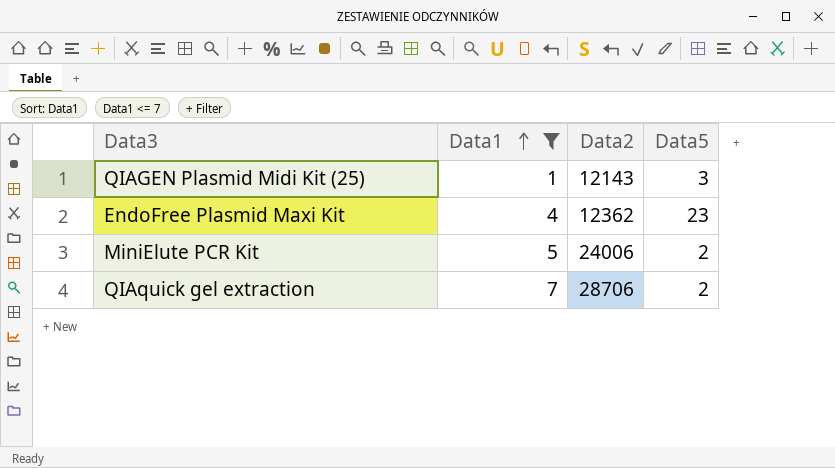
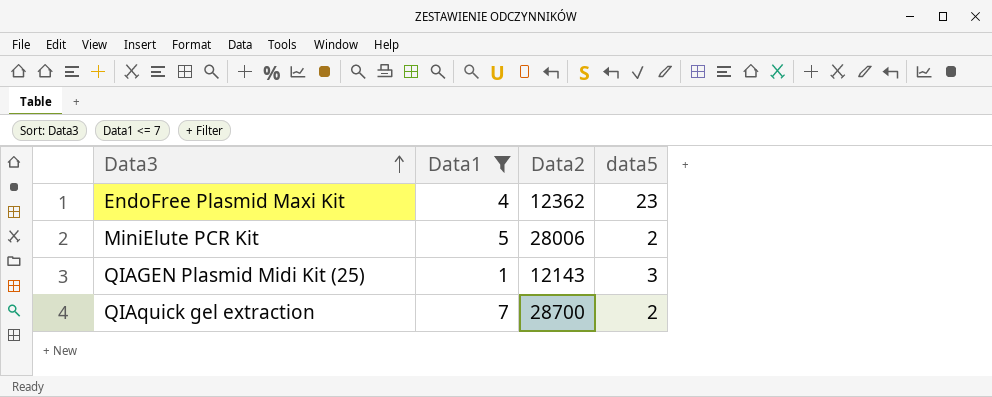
row order: Data1 ascending -> Data3 ascending
column name: Data5 -> data5
MiniElute PCR Kit | Data2: 24006 -> 28006
QIAquick gel extraction | Data2: 28706 -> 28700

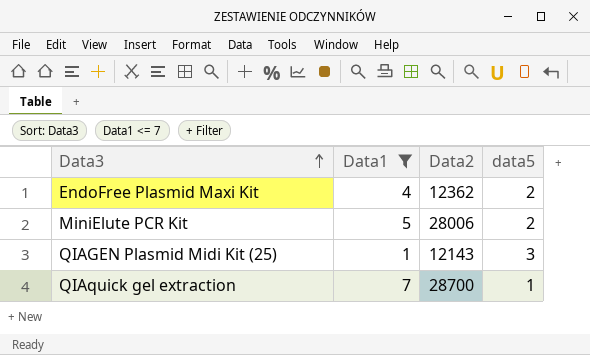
EndoFree Plasmid Maxi Kit | data5: 23 -> 2
QIAquick gel extraction | data5: 2 -> 1

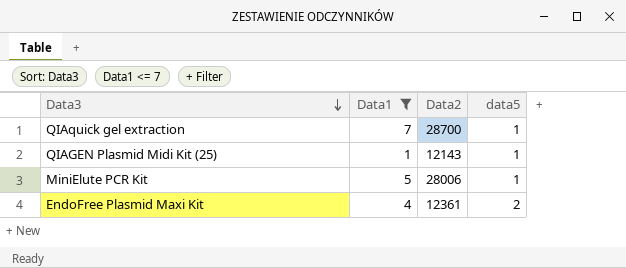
row order: Data3 ascending -> Data3 descending
QIAGEN Plasmid Midi Kit (25) | data5: 3 -> 1
MiniElute PCR Kit | data5: 2 -> 1
EndoFree Plasmid Maxi Kit | Data2: 12362 -> 12361

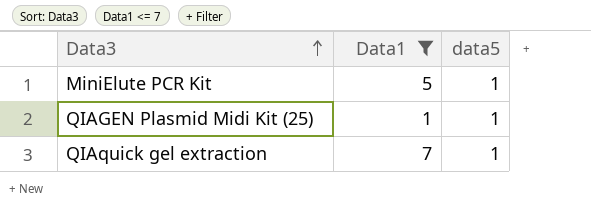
row order: Data3 descending -> Data3 ascending
column Data2 | position: 3 -> none
row EndoFree Plasmid Maxi Kit: 4 | 12361 | 2 -> none

